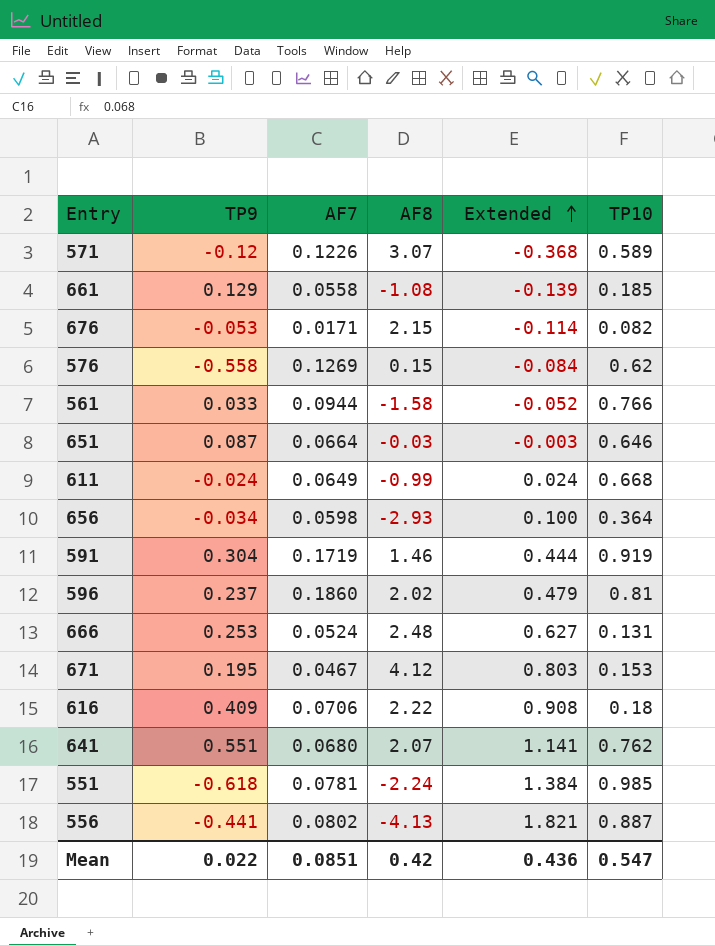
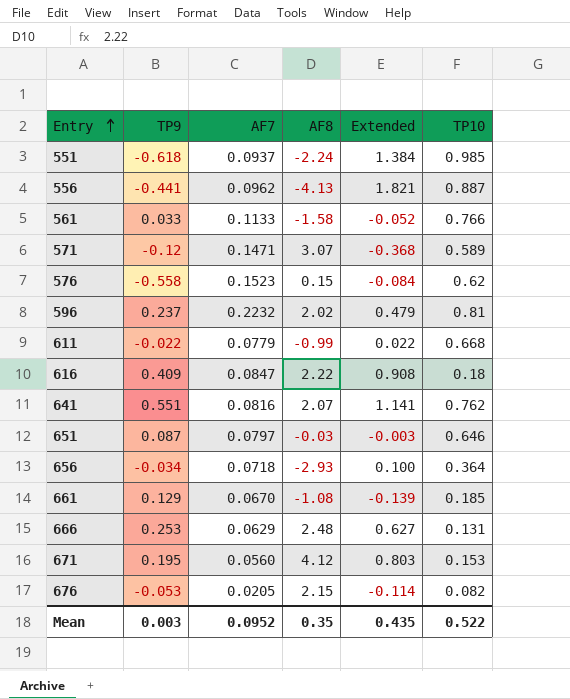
row order: Extended ascending -> Entry ascending
row 591: 0.304 | 0.1719 | 1.46 | 0.444 | 0.919 -> none
551 | AF7: 0.0781 -> 0.0937
556 | AF7: 0.0802 -> 0.0962
561 | AF7: 0.0944 -> 0.1133
571 | AF7: 0.1226 -> 0.1471
576 | AF7: 0.1269 -> 0.1523
596 | AF7: 0.1860 -> 0.2232
611 | TP9: -0.024 -> -0.022
611 | AF7: 0.0649 -> 0.0779
611 | Extended: 0.024 -> 0.022
616 | AF7: 0.0706 -> 0.0847
641 | AF7: 0.0680 -> 0.0816
651 | AF7: 0.0664 -> 0.0797
656 | AF7: 0.0598 -> 0.0718
661 | AF7: 0.0558 -> 0.0670
666 | AF7: 0.0524 -> 0.0629
671 | AF7: 0.0467 -> 0.0560
676 | AF7: 0.0171 -> 0.0205
Mean | TP9: 0.022 -> 0.003
Mean | AF7: 0.0851 -> 0.0952
Mean | AF8: 0.42 -> 0.35
Mean | Extended: 0.436 -> 0.435
Mean | TP10: 0.547 -> 0.522

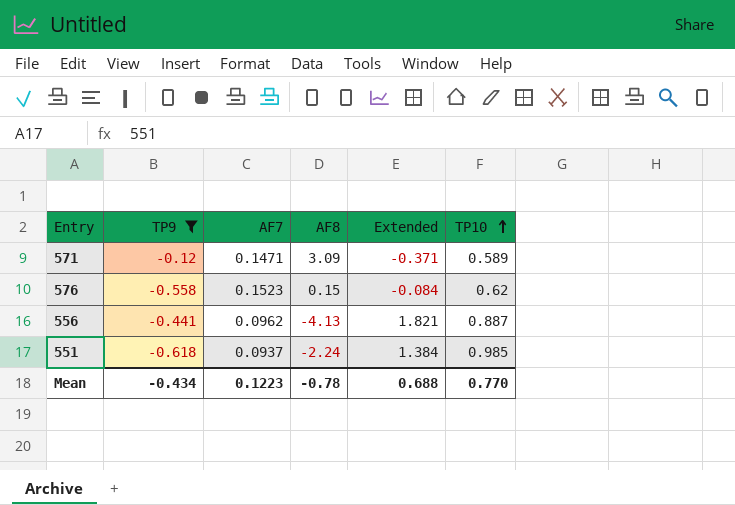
filter: none -> TP9 <= -0.12
row order: Entry ascending -> TP10 ascending
571 | AF8: 3.07 -> 3.09
571 | Extended: -0.368 -> -0.371
Mean | TP9: 0.003 -> -0.434
Mean | AF7: 0.0952 -> 0.1223
Mean | AF8: 0.35 -> -0.78
Mean | Extended: 0.435 -> 0.688
Mean | TP10: 0.522 -> 0.770

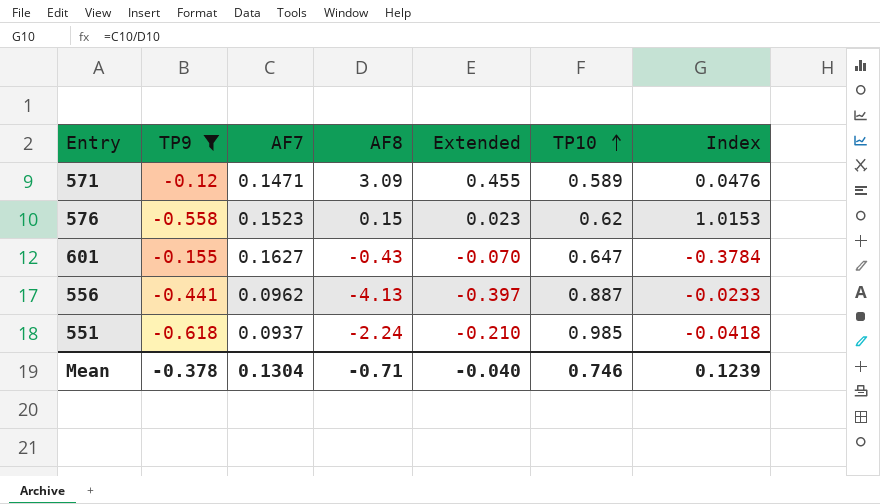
column Extended | formula: [TP9] * [AF8] -> [AF7] * [AF8]
column Index | formula: none -> [AF7] / [AF8]
row 601: none -> -0.155 | 0.1627 | -0.43 | -0.070 | 0.647 | -0.3784
Mean | TP9: -0.434 -> -0.378
Mean | AF7: 0.1223 -> 0.1304
Mean | AF8: -0.78 -> -0.71
Mean | Extended: 0.688 -> -0.040
Mean | TP10: 0.770 -> 0.746

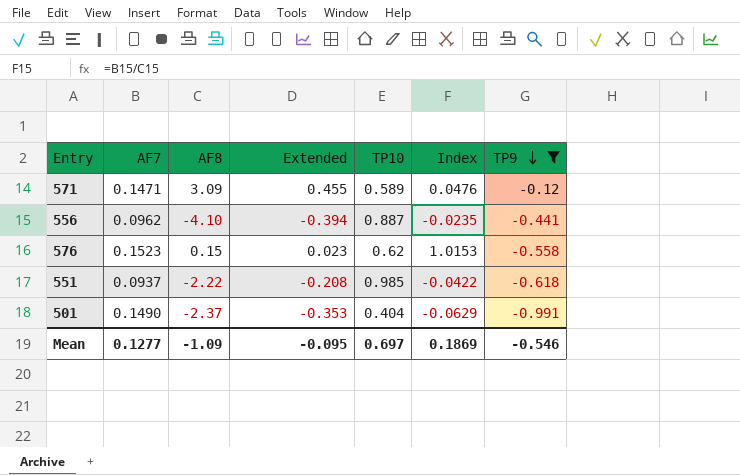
row order: TP10 ascending -> TP9 descending
column TP9 | position: 2 -> 7
row 601: -0.155 | 0.1627 | -0.43 | -0.070 | 0.647 | -0.3784 -> none
556 | AF8: -4.13 -> -4.10
556 | Extended: -0.397 -> -0.394
556 | Index: -0.0233 -> -0.0235
551 | AF8: -2.24 -> -2.22
551 | Extended: -0.210 -> -0.208
551 | Index: -0.0418 -> -0.0422
row 501: none -> 0.1490 | -2.37 | -0.353 | 0.404 | -0.0629 | -0.991
Mean | AF7: 0.1304 -> 0.1277
Mean | AF8: -0.71 -> -1.09
Mean | Extended: -0.040 -> -0.095
Mean | TP10: 0.746 -> 0.697
Mean | Index: 0.1239 -> 0.1869
Mean | TP9: -0.378 -> -0.546

